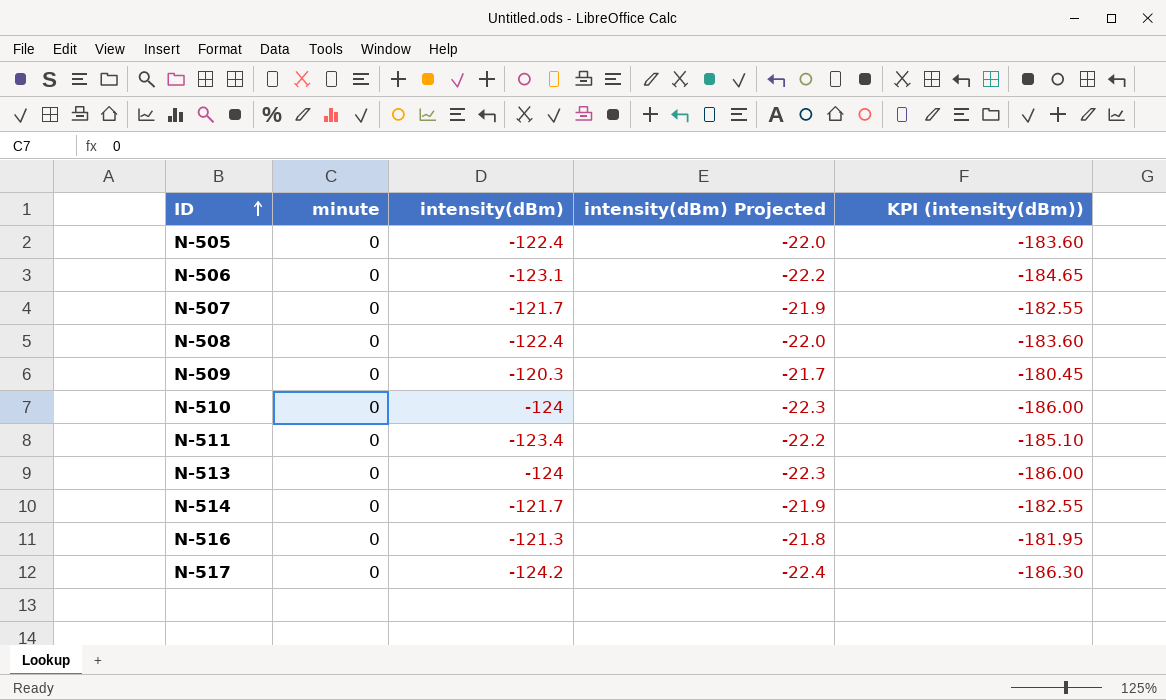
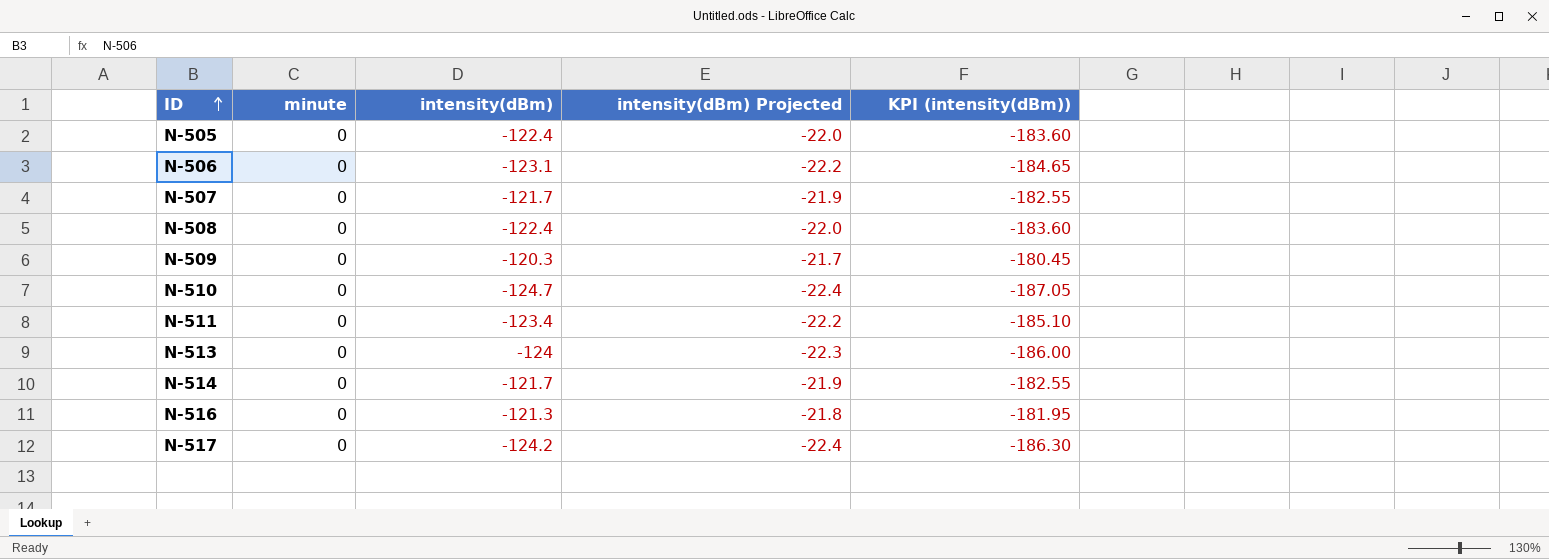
N-510 | intensity(dBm): -124 -> -124.7
N-510 | intensity(dBm) Projected: -22.3 -> -22.4
N-510 | KPI (intensity(dBm)): -186.00 -> -187.05

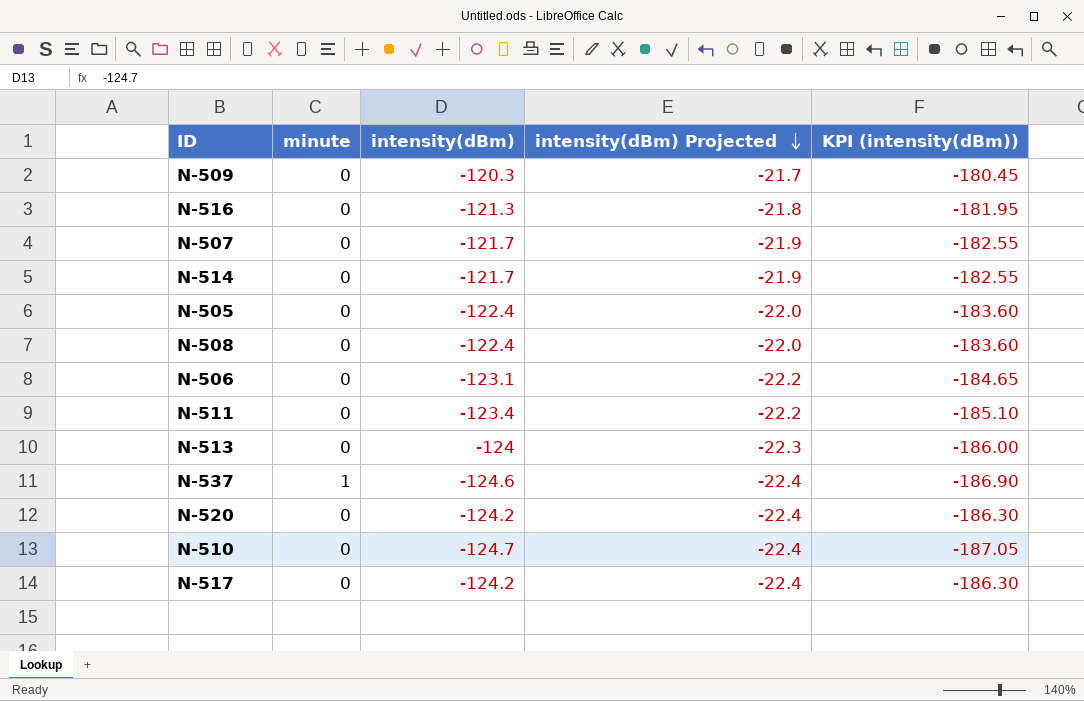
row order: ID ascending -> intensity(dBm) Projected descending
row N-537: none -> 1 | -124.6 | -22.4 | -186.90
row N-520: none -> 0 | -124.2 | -22.4 | -186.30

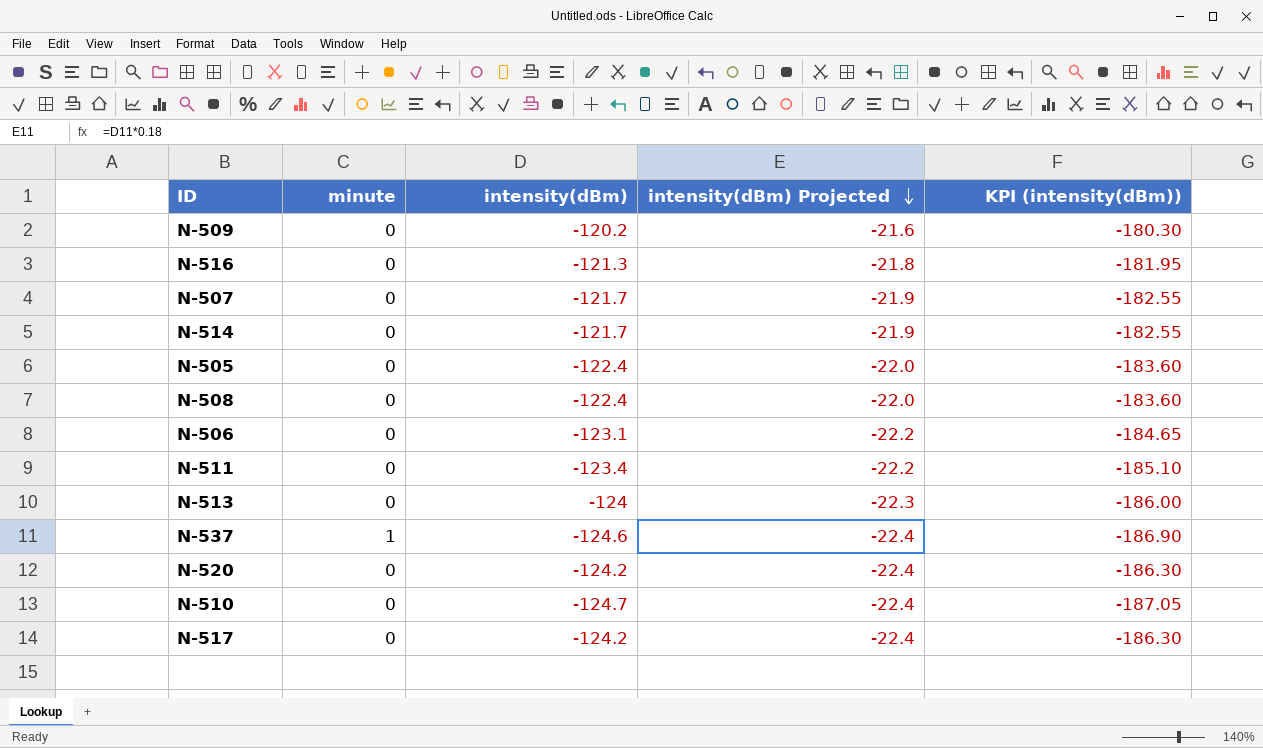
N-509 | intensity(dBm): -120.3 -> -120.2
N-509 | intensity(dBm) Projected: -21.7 -> -21.6
N-509 | KPI (intensity(dBm)): -180.45 -> -180.30

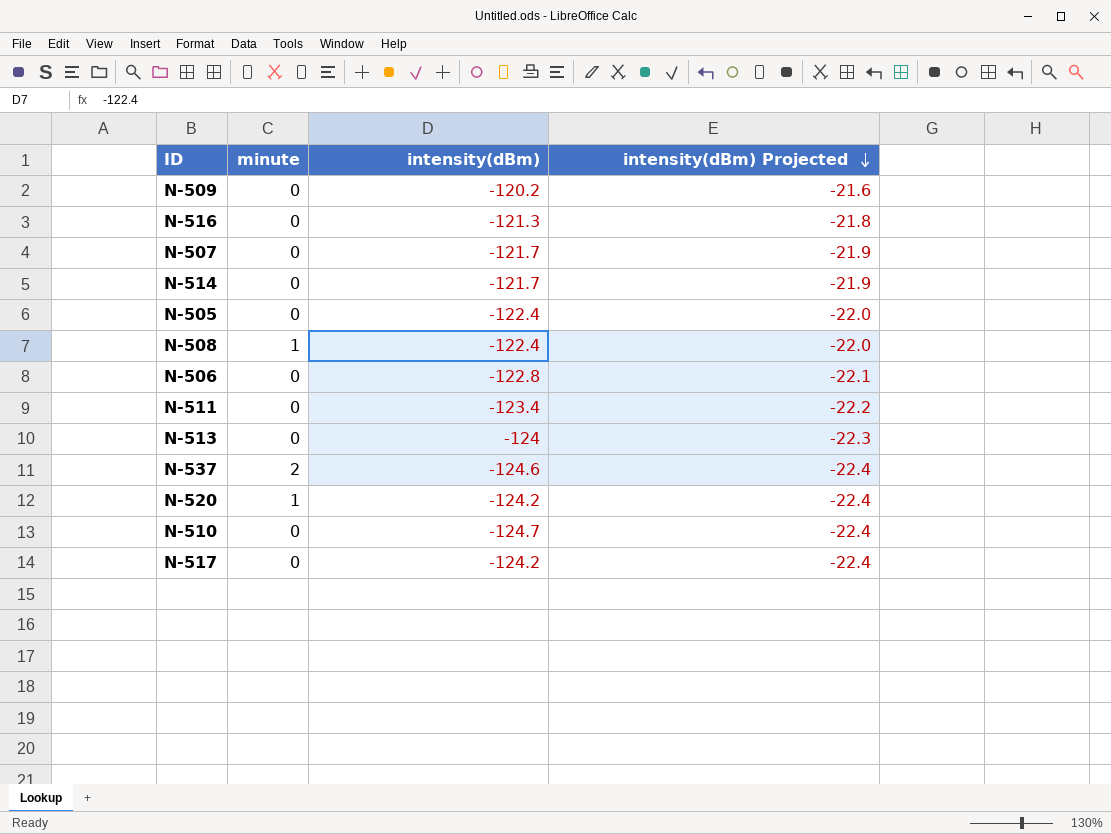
column KPI (intensity(dBm)) | formula: [intensity(dBm)] * 1.5 -> none
N-508 | minute: 0 -> 1
N-506 | intensity(dBm): -123.1 -> -122.8
N-506 | intensity(dBm) Projected: -22.2 -> -22.1
N-537 | minute: 1 -> 2
N-520 | minute: 0 -> 1

